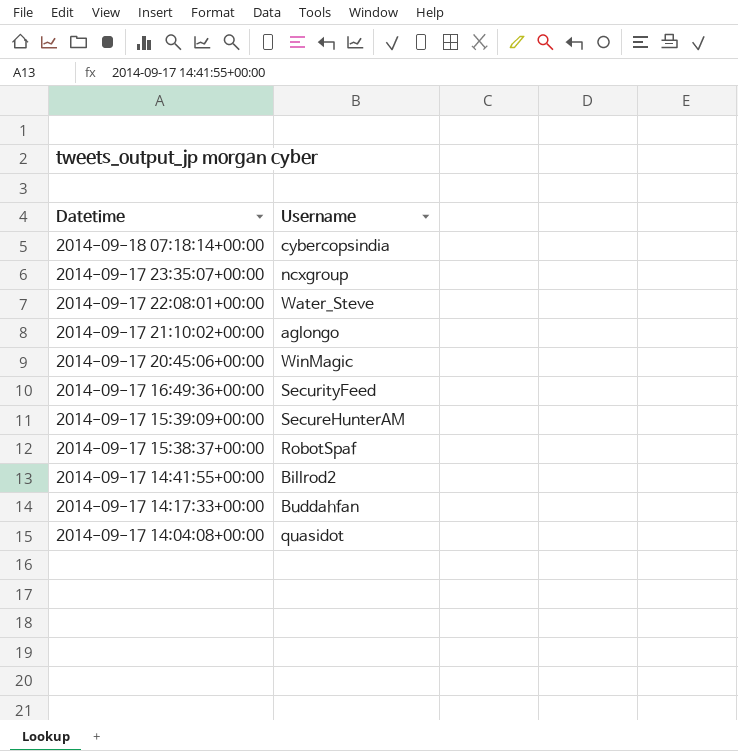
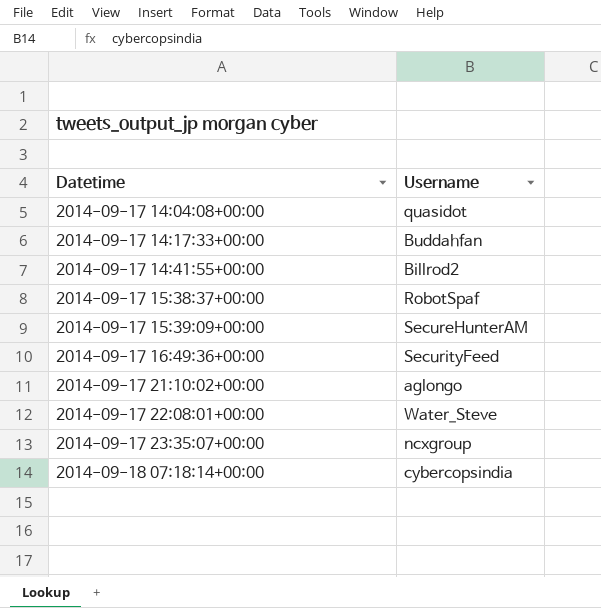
row order: Datetime descending -> Datetime ascending
row 2014-09-17 20:45:06+00:00: WinMagic -> none

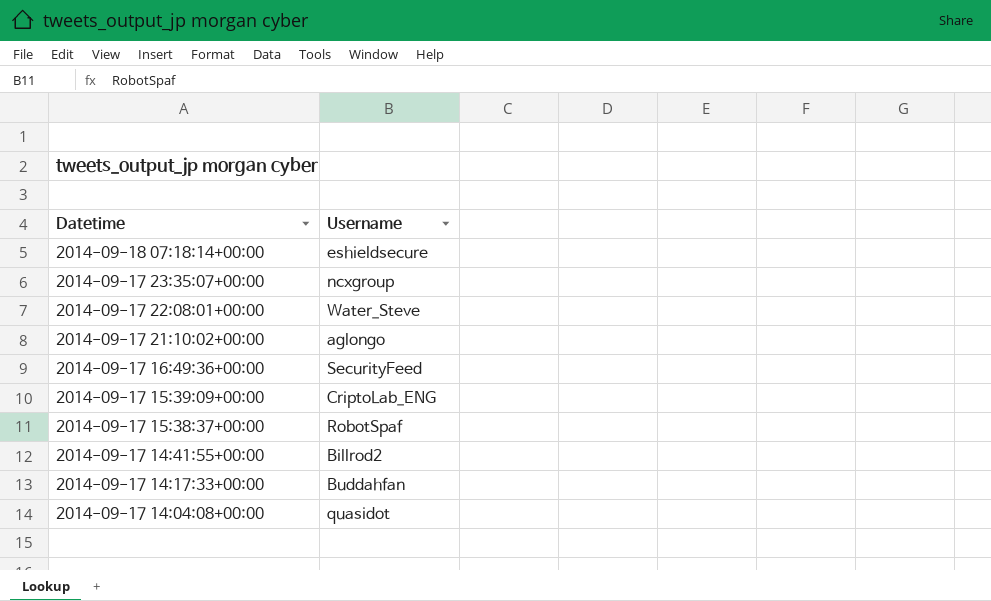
row order: Datetime ascending -> Datetime descending
2014-09-18 07:18:14+00:00 | Username: cybercopsindia -> eshieldsecure
2014-09-17 15:39:09+00:00 | Username: SecureHunterAM -> CriptoLab_ENG

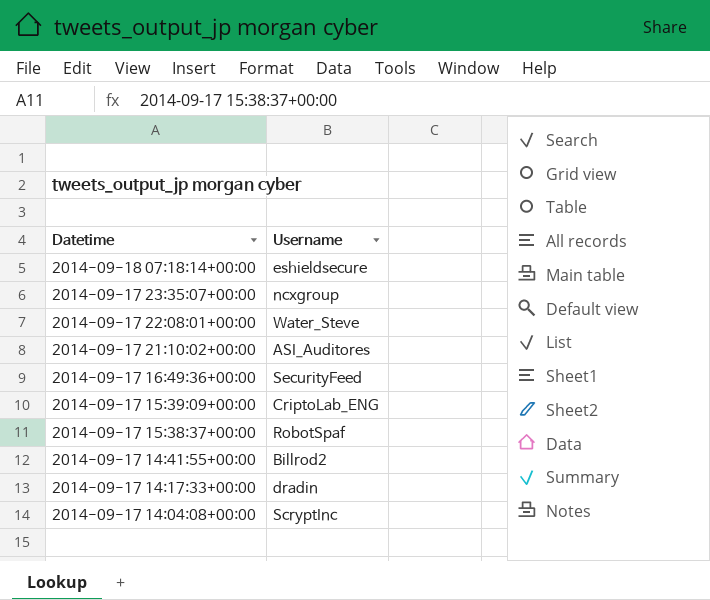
2014-09-17 21:10:02+00:00 | Username: aglongo -> ASI_Auditores
2014-09-17 14:17:33+00:00 | Username: Buddahfan -> dradin
2014-09-17 14:04:08+00:00 | Username: quasidot -> ScryptInc

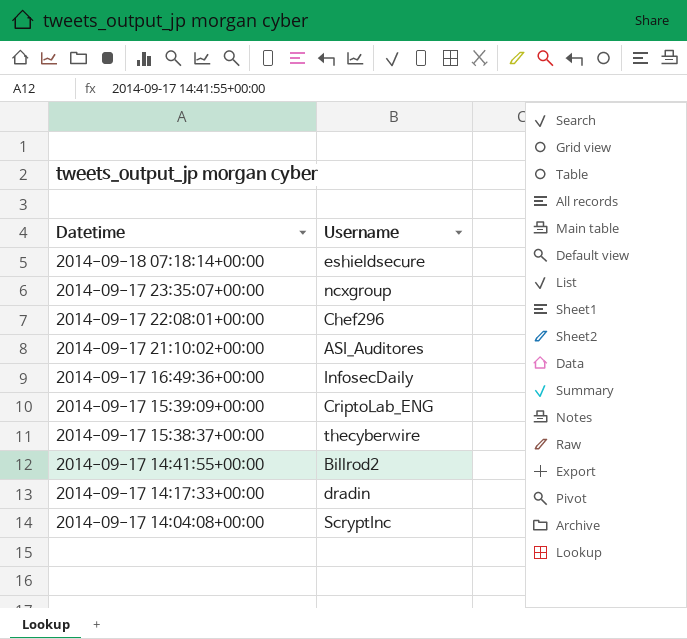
2014-09-17 22:08:01+00:00 | Username: Water_Steve -> Chef296
2014-09-17 16:49:36+00:00 | Username: SecurityFeed -> InfosecDaily
2014-09-17 15:38:37+00:00 | Username: RobotSpaf -> thecyberwire

